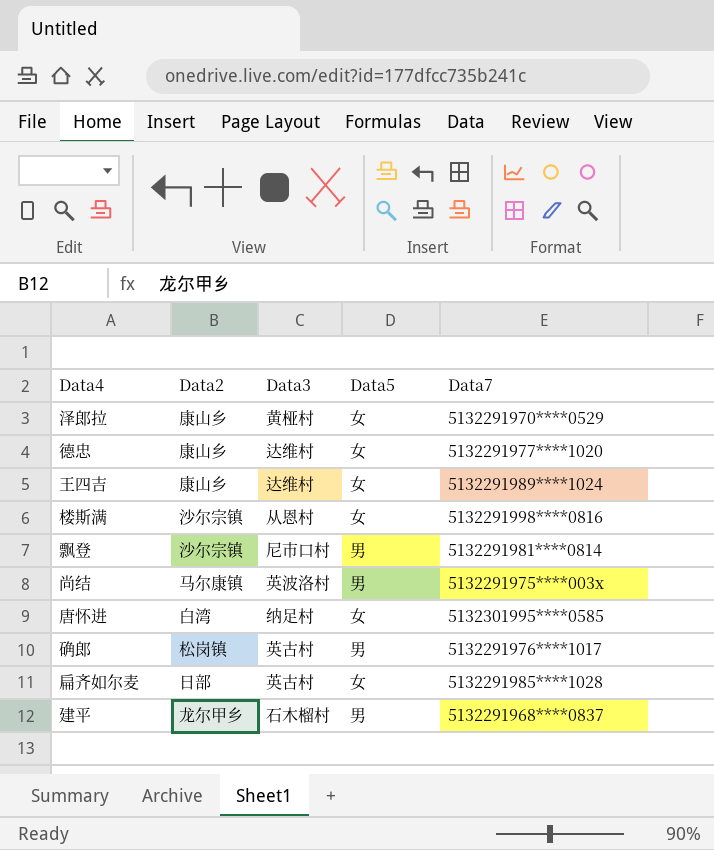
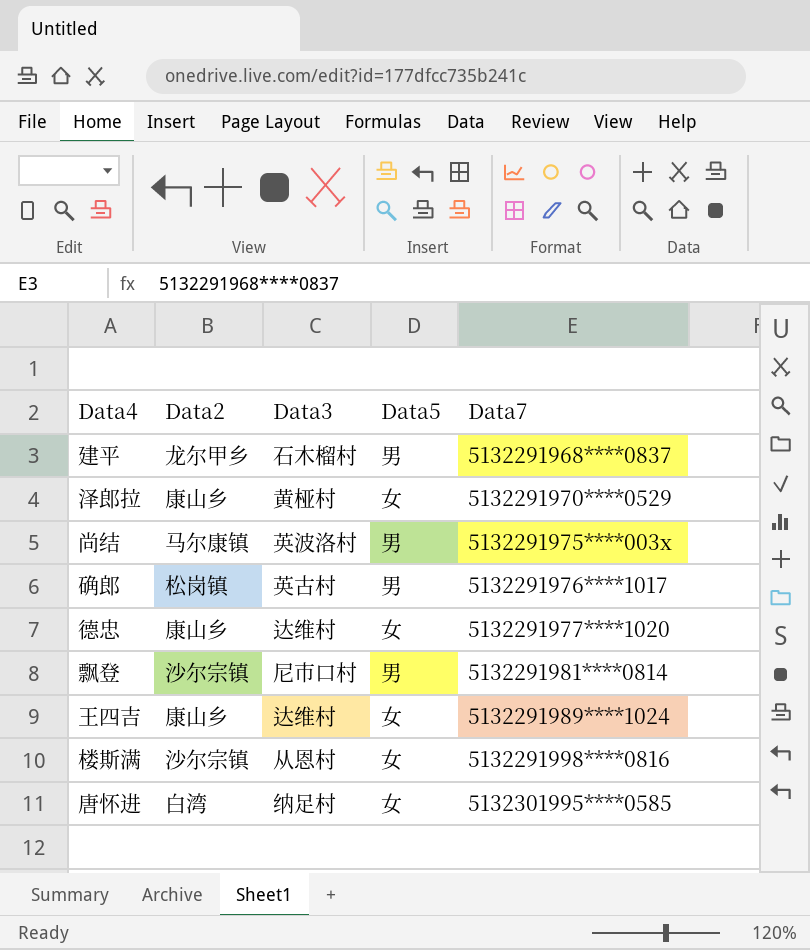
row order: none -> Data7 ascending
row 扁齐如尔麦: 日部 | 英古村 | 女 | 5132291985****1028 -> none

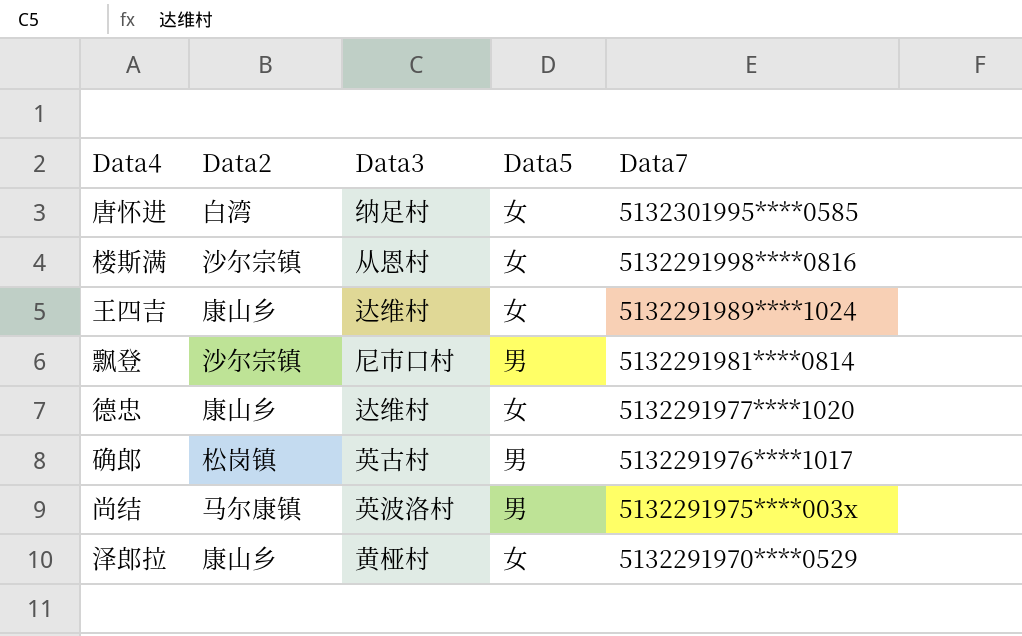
row order: Data7 ascending -> Data7 descending
row 建平: 龙尔甲乡 | 石木榴村 | 男 | 5132291968****0837 -> none

